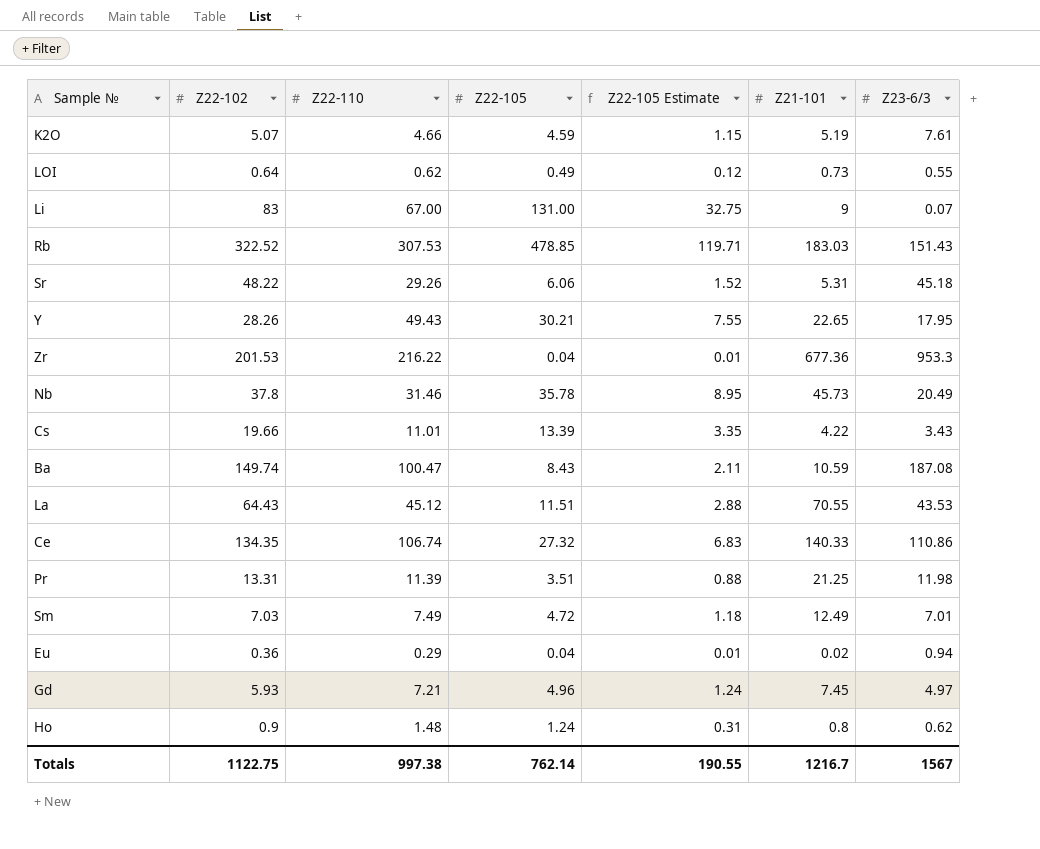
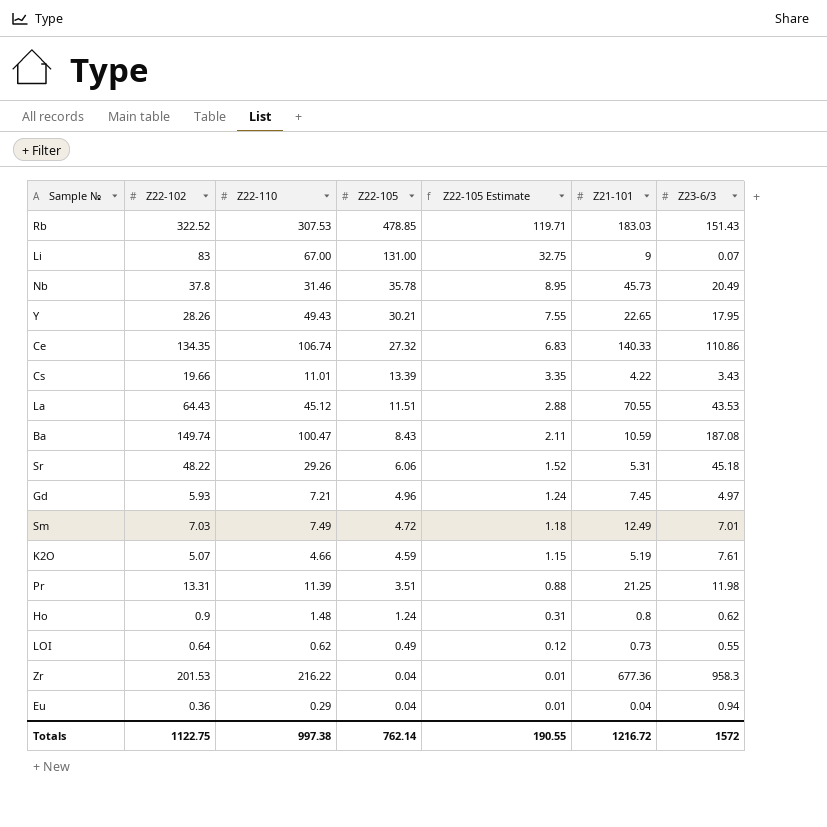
row order: none -> Z22-105 descending
Zr | Z23-6/3: 953.3 -> 958.3
Eu | Z21-101: 0.02 -> 0.04
Totals | Z21-101: 1216.7 -> 1216.72
Totals | Z23-6/3: 1567 -> 1572

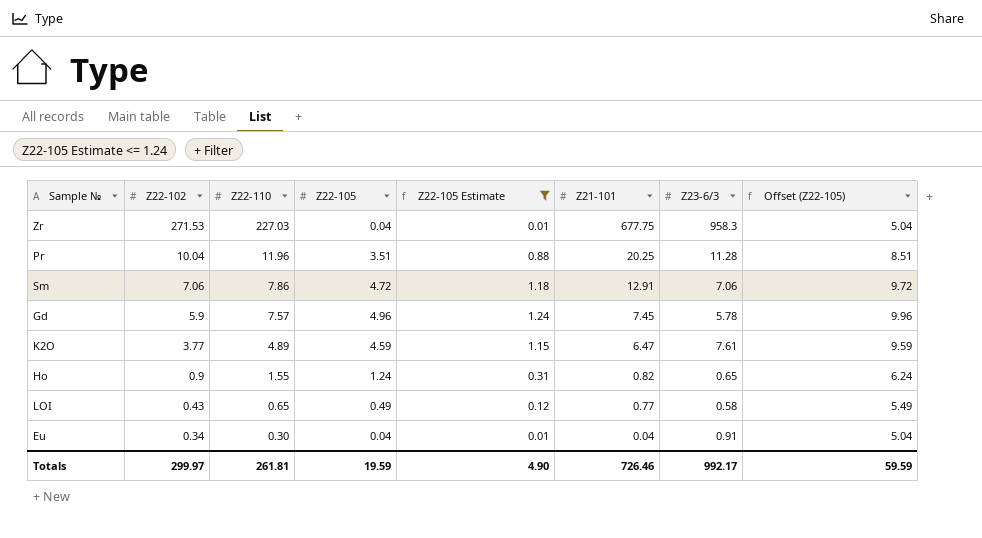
filter: none -> Z22-105 Estimate <= 1.24
row order: Z22-105 descending -> Z22-102 descending
column Offset (Z22-105) | formula: none -> [Z22-105] + 5
Zr | Z22-102: 201.53 -> 271.53
Zr | Z22-110: 216.22 -> 227.03
Zr | Z21-101: 677.36 -> 677.75
Pr | Z22-102: 13.31 -> 10.04
Pr | Z22-110: 11.39 -> 11.96
Pr | Z21-101: 21.25 -> 20.25
Pr | Z23-6/3: 11.98 -> 11.28
Sm | Z22-102: 7.03 -> 7.06
Sm | Z22-110: 7.49 -> 7.86
Sm | Z21-101: 12.49 -> 12.91
Sm | Z23-6/3: 7.01 -> 7.06
Gd | Z22-102: 5.93 -> 5.9
Gd | Z22-110: 7.21 -> 7.57
Gd | Z23-6/3: 4.97 -> 5.78
K2O | Z22-102: 5.07 -> 3.77
K2O | Z22-110: 4.66 -> 4.89
K2O | Z21-101: 5.19 -> 6.47
Ho | Z22-110: 1.48 -> 1.55
Ho | Z21-101: 0.8 -> 0.82
Ho | Z23-6/3: 0.62 -> 0.65
LOI | Z22-102: 0.64 -> 0.43
LOI | Z22-110: 0.62 -> 0.65
LOI | Z21-101: 0.73 -> 0.77
LOI | Z23-6/3: 0.55 -> 0.58
Eu | Z22-102: 0.36 -> 0.34
Eu | Z22-110: 0.29 -> 0.30
Eu | Z23-6/3: 0.94 -> 0.91
Totals | Z22-102: 1122.75 -> 299.97
Totals | Z22-110: 997.38 -> 261.81
Totals | Z22-105: 762.14 -> 19.59
Totals | Z22-105 Estimate: 190.55 -> 4.90
Totals | Z21-101: 1216.72 -> 726.46
Totals | Z23-6/3: 1572 -> 992.17

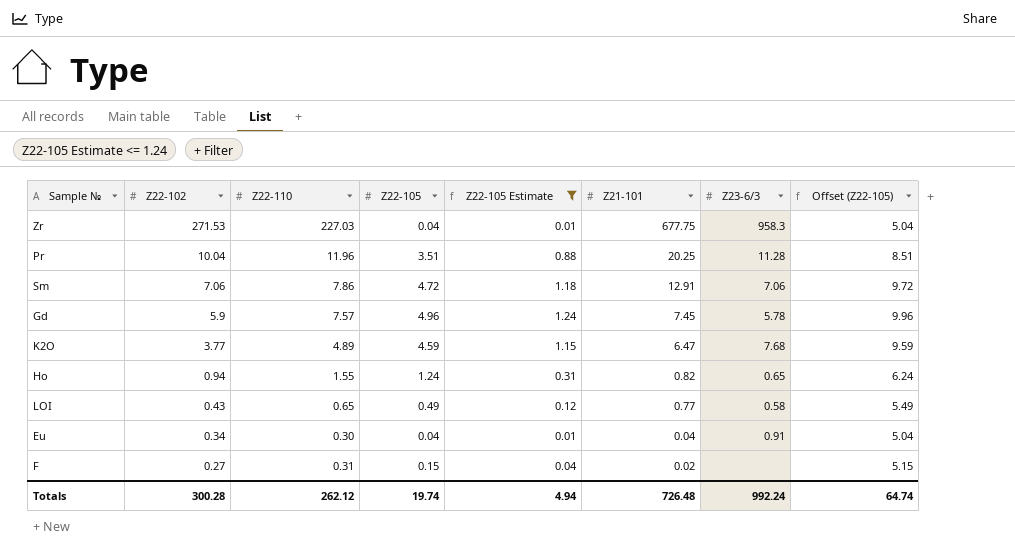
K2O | Z23-6/3: 7.61 -> 7.68
Ho | Z22-102: 0.9 -> 0.94
row F: none -> 0.27 | 0.31 | 0.15 | 0.04 | 0.02 | none | 5.15
Totals | Z22-102: 299.97 -> 300.28
Totals | Z22-110: 261.81 -> 262.12
Totals | Z22-105: 19.59 -> 19.74
Totals | Z22-105 Estimate: 4.90 -> 4.94
Totals | Z21-101: 726.46 -> 726.48
Totals | Z23-6/3: 992.17 -> 992.24
Totals | Offset (Z22-105): 59.59 -> 64.74

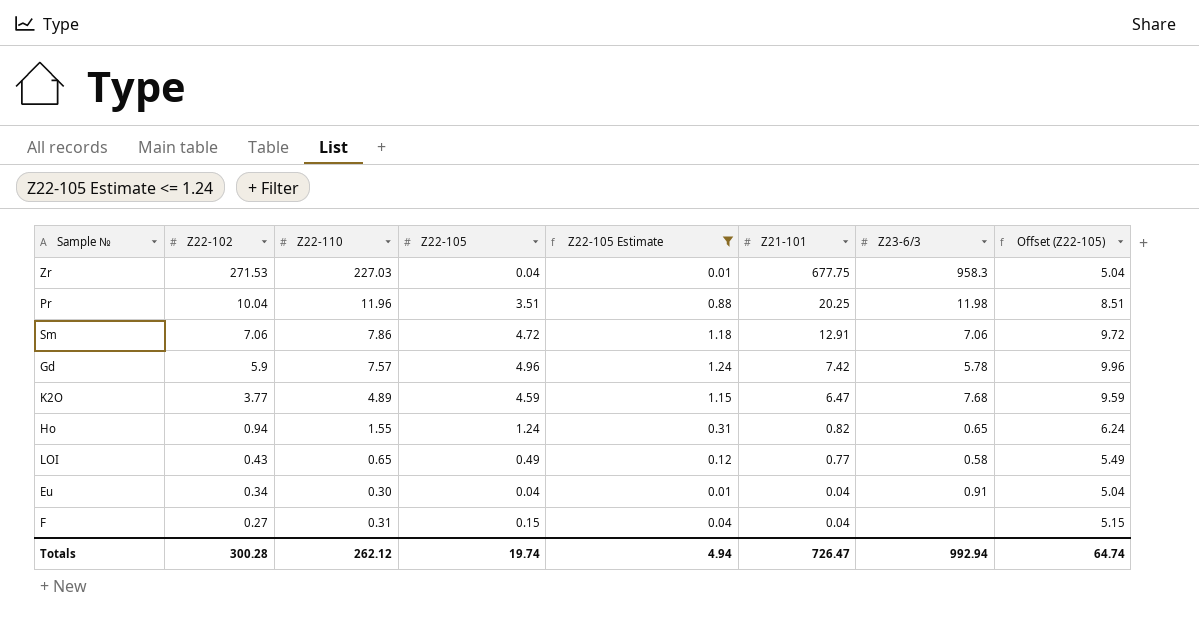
Pr | Z23-6/3: 11.28 -> 11.98
Gd | Z21-101: 7.45 -> 7.42
F | Z21-101: 0.02 -> 0.04
Totals | Z21-101: 726.48 -> 726.47
Totals | Z23-6/3: 992.24 -> 992.94

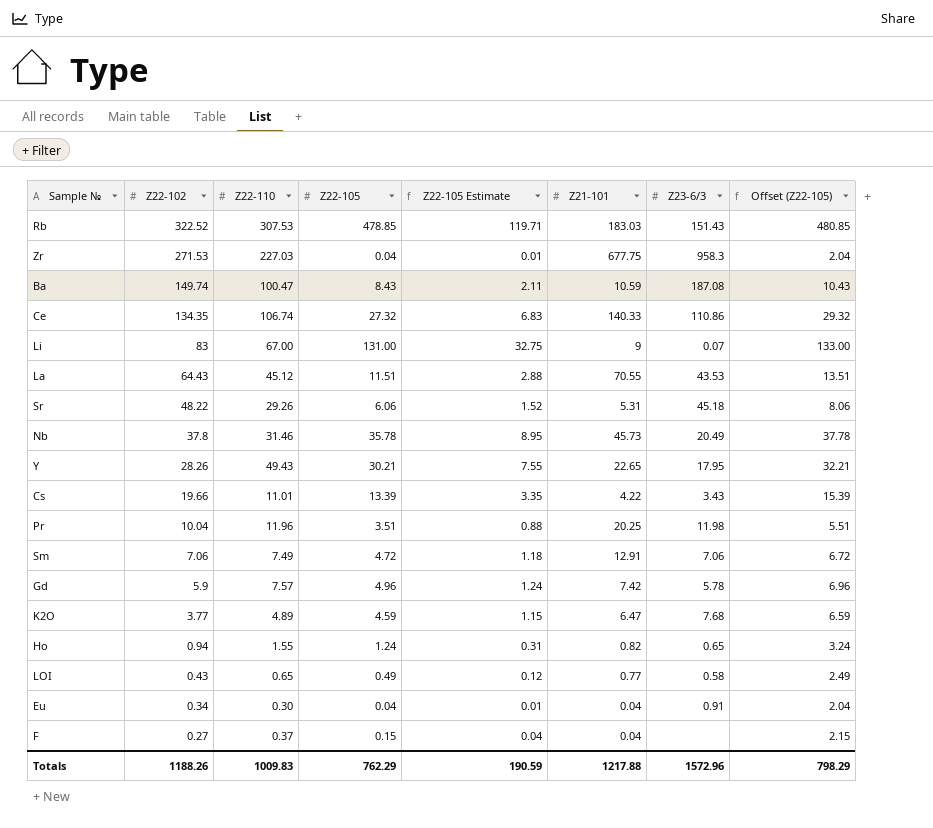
filter: Z22-105 Estimate <= 1.24 -> none
column Offset (Z22-105) | formula: [Z22-105] + 5 -> [Z22-105] + 2
Sm | Z22-110: 7.86 -> 7.49
F | Z22-110: 0.31 -> 0.37
Totals | Z22-102: 300.28 -> 1188.26
Totals | Z22-110: 262.12 -> 1009.83
Totals | Z22-105: 19.74 -> 762.29
Totals | Z22-105 Estimate: 4.94 -> 190.59
Totals | Z21-101: 726.47 -> 1217.88
Totals | Z23-6/3: 992.94 -> 1572.96
Totals | Offset (Z22-105): 64.74 -> 798.29

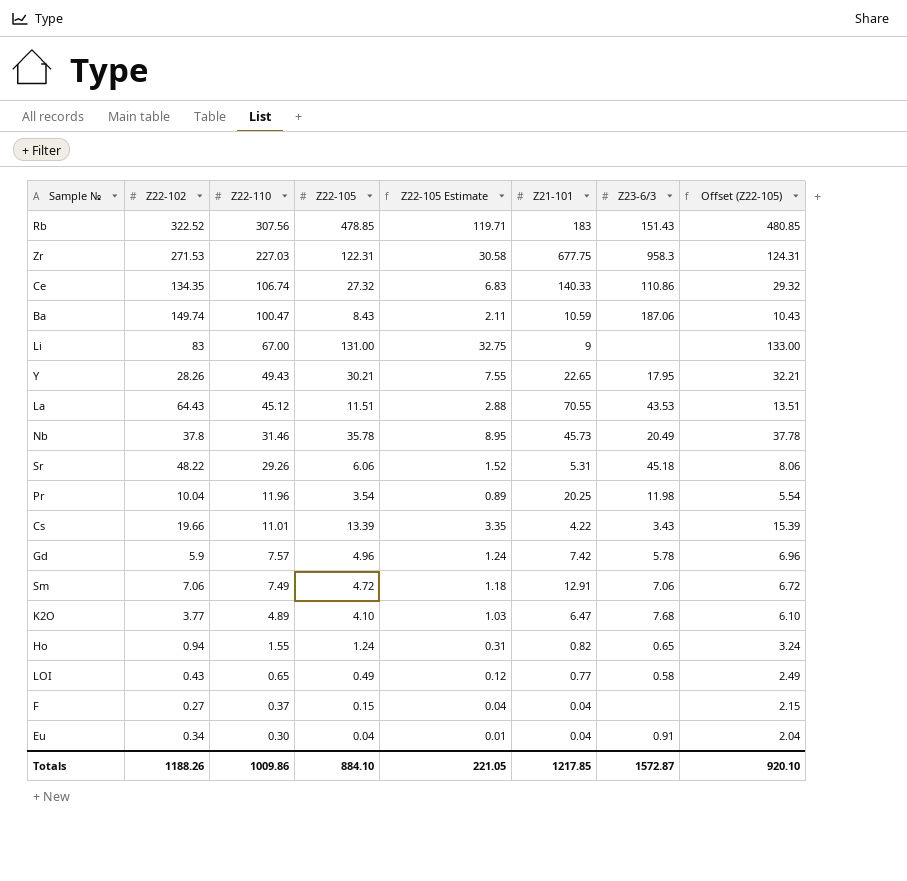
row order: Z22-102 descending -> Z22-110 descending
Rb | Z22-110: 307.53 -> 307.56
Rb | Z21-101: 183.03 -> 183
Zr | Z22-105: 0.04 -> 122.31
Zr | Z22-105 Estimate: 0.01 -> 30.58
Zr | Offset (Z22-105): 2.04 -> 124.31
Ba | Z23-6/3: 187.08 -> 187.06
Li | Z23-6/3: 0.07 -> none
Pr | Z22-105: 3.51 -> 3.54
Pr | Z22-105 Estimate: 0.88 -> 0.89
Pr | Offset (Z22-105): 5.51 -> 5.54
K2O | Z22-105: 4.59 -> 4.10
K2O | Z22-105 Estimate: 1.15 -> 1.03
K2O | Offset (Z22-105): 6.59 -> 6.10
Totals | Z22-110: 1009.83 -> 1009.86
Totals | Z22-105: 762.29 -> 884.10
Totals | Z22-105 Estimate: 190.59 -> 221.05
Totals | Z21-101: 1217.88 -> 1217.85
Totals | Z23-6/3: 1572.96 -> 1572.87
Totals | Offset (Z22-105): 798.29 -> 920.10

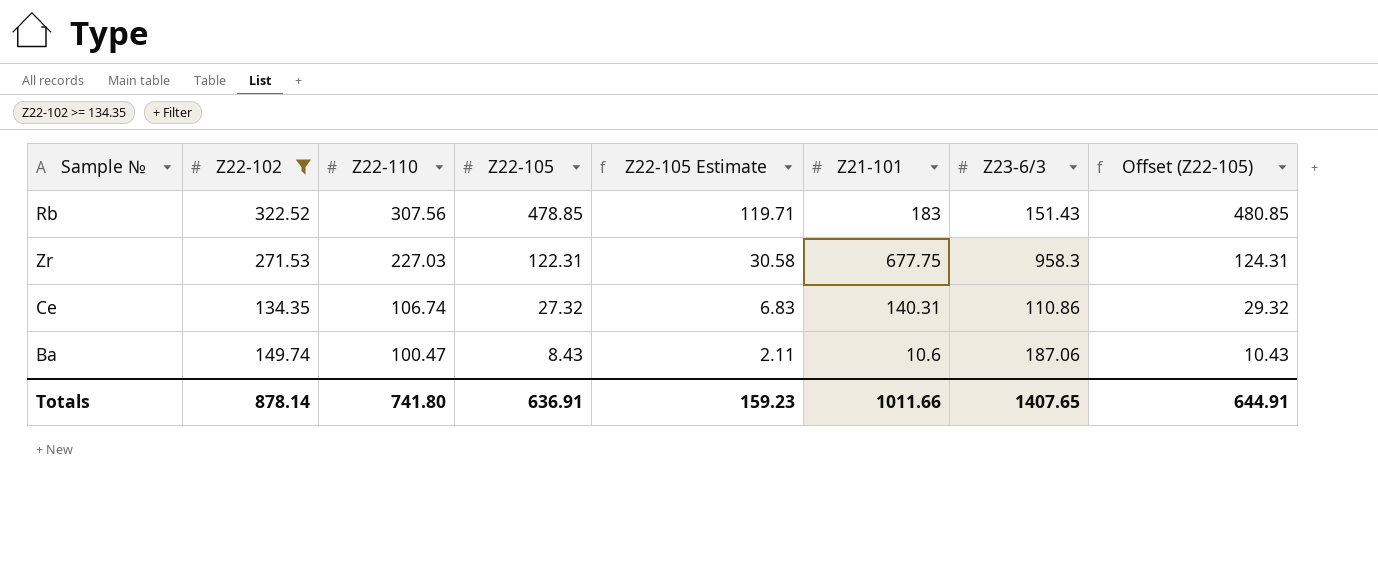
filter: none -> Z22-102 >= 134.35
Ce | Z21-101: 140.33 -> 140.31
Ba | Z21-101: 10.59 -> 10.6
Totals | Z22-102: 1188.26 -> 878.14
Totals | Z22-110: 1009.86 -> 741.80
Totals | Z22-105: 884.10 -> 636.91
Totals | Z22-105 Estimate: 221.05 -> 159.23
Totals | Z21-101: 1217.85 -> 1011.66
Totals | Z23-6/3: 1572.87 -> 1407.65
Totals | Offset (Z22-105): 920.10 -> 644.91

